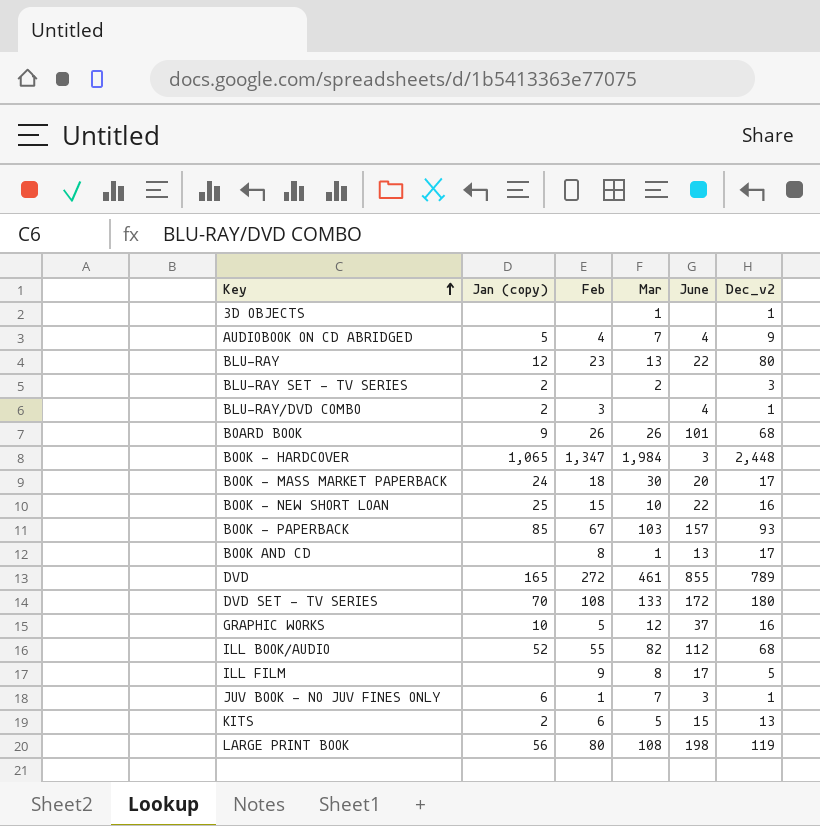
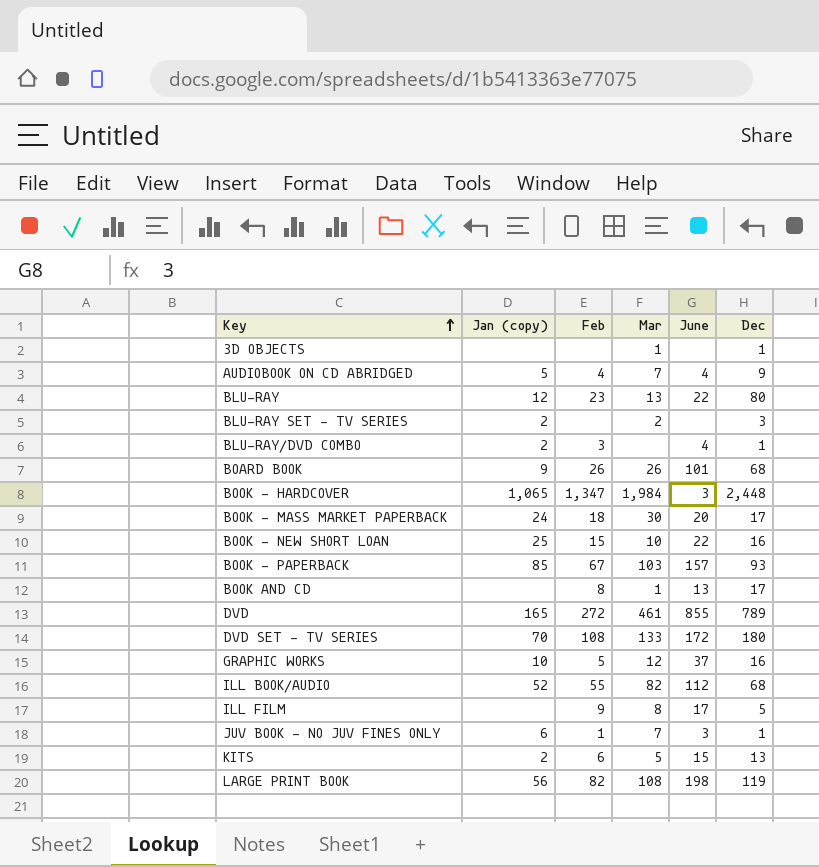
column name: Dec_v2 -> Dec
LARGE PRINT BOOK | Feb: 80 -> 82

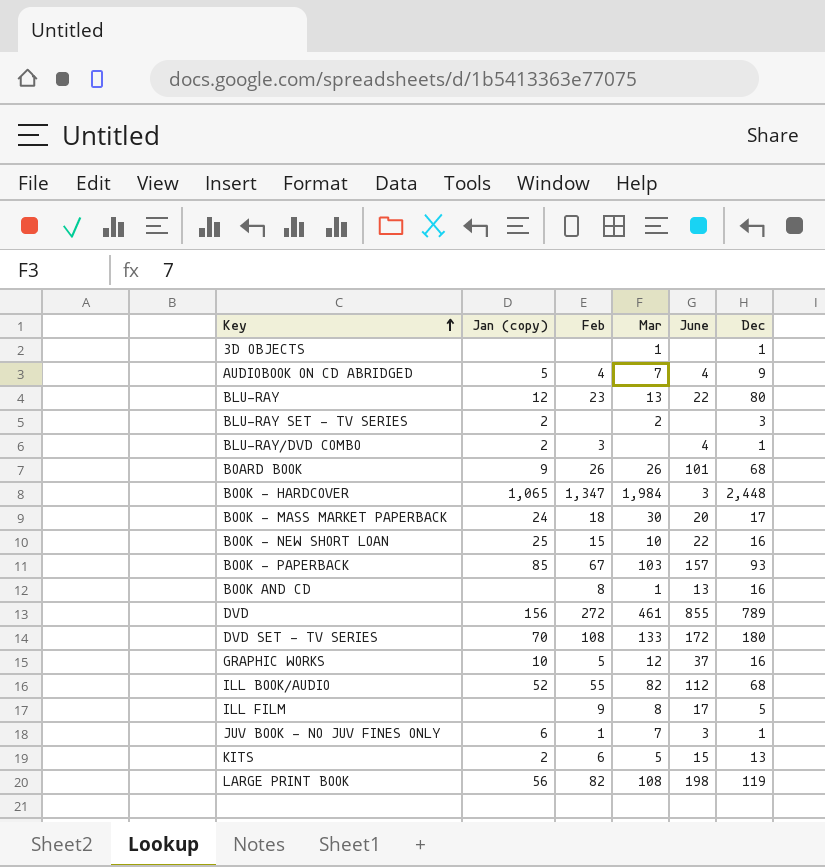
BOOK AND CD | Dec: 17 -> 16
DVD | Jan (copy): 165 -> 156

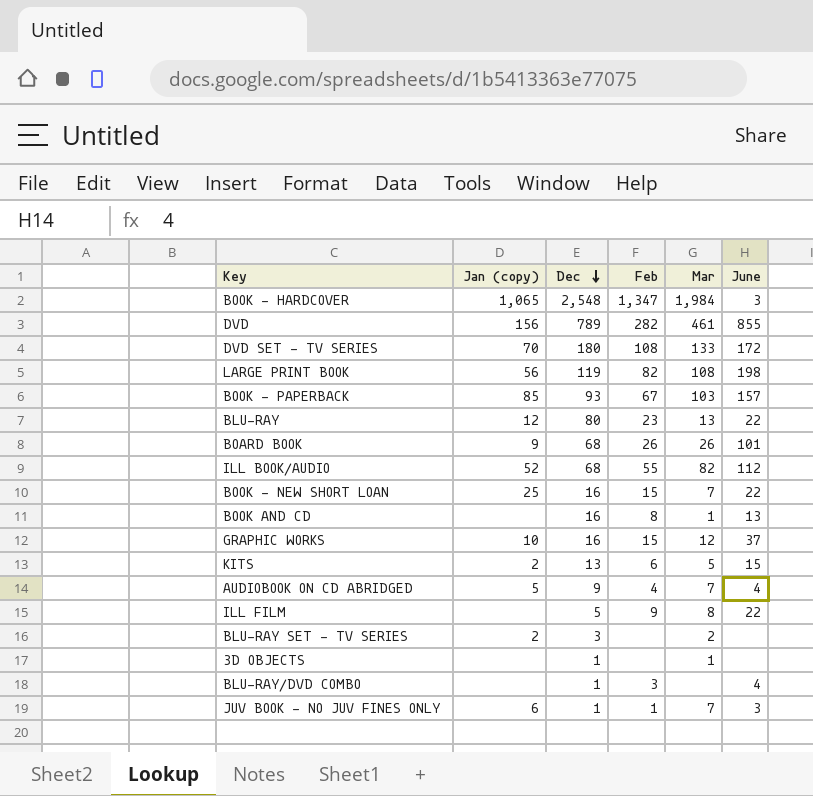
row order: Key ascending -> Dec descending
column Dec | position: 6 -> 3
row BOOK - MASS MARKET PAPERBACK: 24 | 18 | 30 | 20 | 17 -> none
BOOK - HARDCOVER | Dec: 2,448 -> 2,548
DVD | Feb: 272 -> 282
BOOK - NEW SHORT LOAN | Mar: 10 -> 7
GRAPHIC WORKS | Feb: 5 -> 15
ILL FILM | June: 17 -> 22
BLU-RAY/DVD COMBO | Jan (copy): 2 -> none

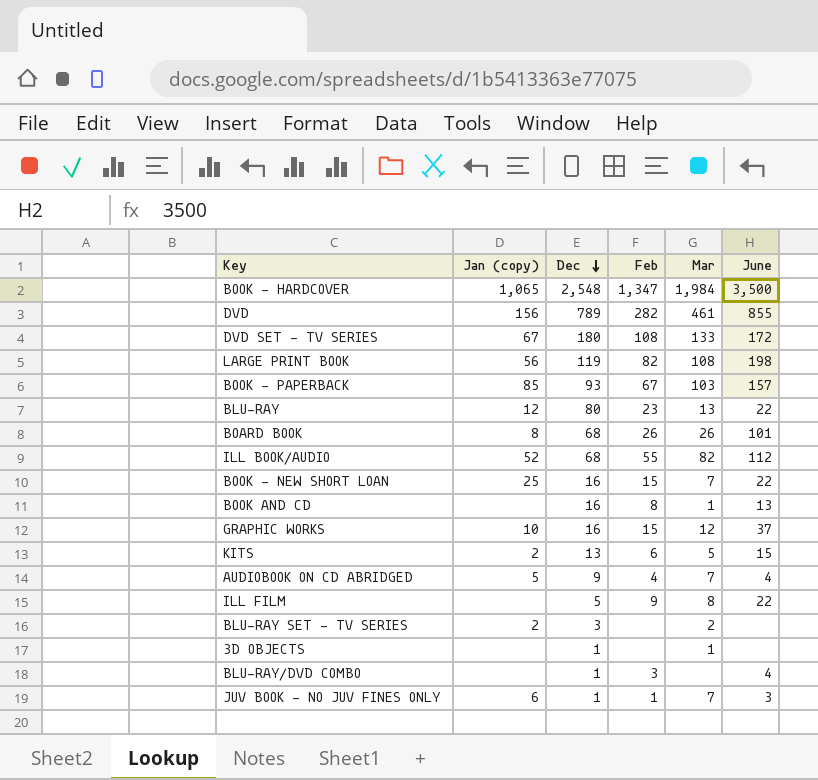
BOOK - HARDCOVER | June: 3 -> 3,500
DVD SET - TV SERIES | Jan (copy): 70 -> 67
BOARD BOOK | Jan (copy): 9 -> 8

